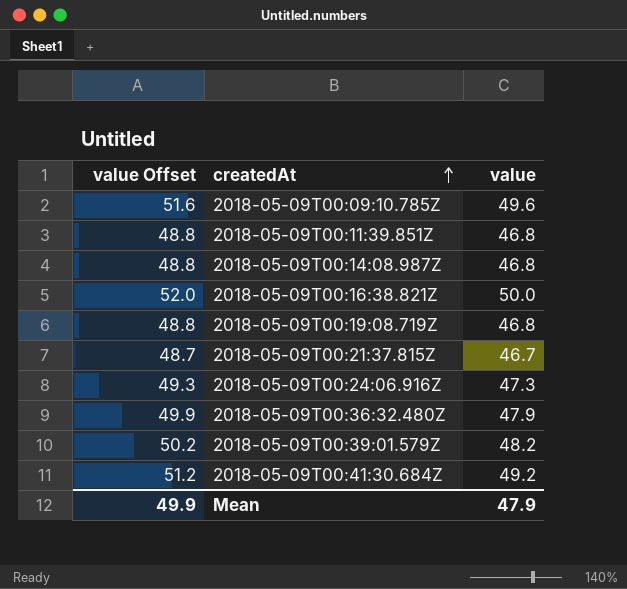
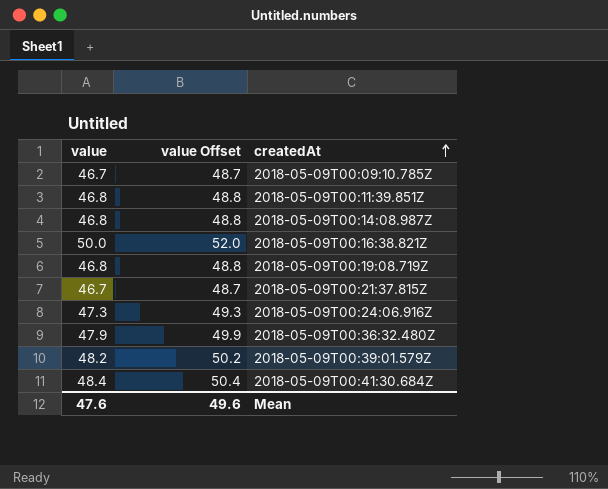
column value | position: 3 -> 1
2018-05-09T00:09:10.785Z | value: 49.6 -> 46.7
2018-05-09T00:09:10.785Z | value Offset: 51.6 -> 48.7
2018-05-09T00:41:30.684Z | value: 49.2 -> 48.4
2018-05-09T00:41:30.684Z | value Offset: 51.2 -> 50.4
Mean | value: 47.9 -> 47.6
Mean | value Offset: 49.9 -> 49.6

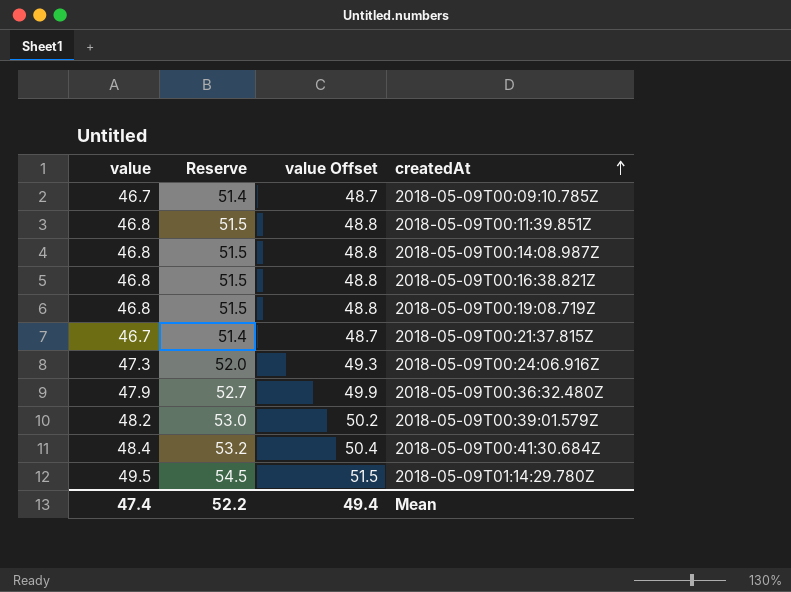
column Reserve | formula: none -> [value] * 1.1
2018-05-09T00:16:38.821Z | value: 50.0 -> 46.8
2018-05-09T00:16:38.821Z | value Offset: 52.0 -> 48.8
row 2018-05-09T01:14:29.780Z: none -> 49.5 | 54.5 | 51.5
Mean | value: 47.6 -> 47.4
Mean | value Offset: 49.6 -> 49.4

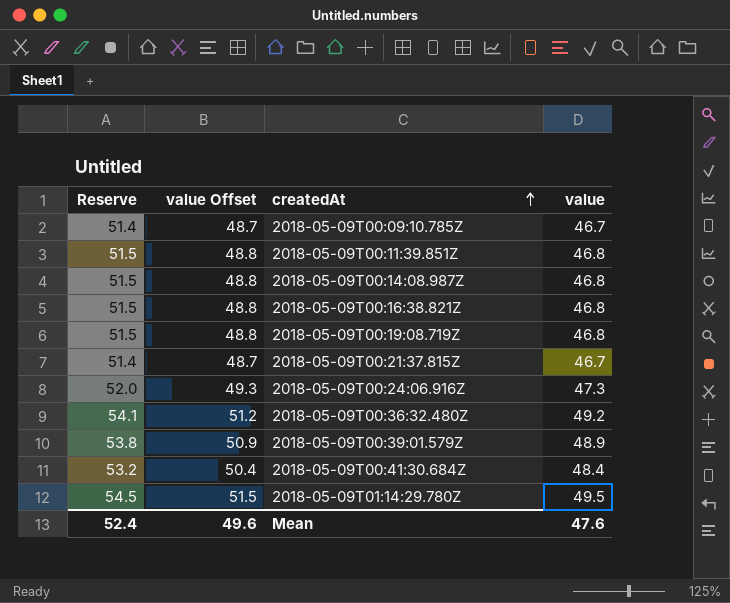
column value | position: 1 -> 4
2018-05-09T00:36:32.480Z | Reserve: 52.7 -> 54.1
2018-05-09T00:36:32.480Z | value Offset: 49.9 -> 51.2
2018-05-09T00:36:32.480Z | value: 47.9 -> 49.2
2018-05-09T00:39:01.579Z | Reserve: 53.0 -> 53.8
2018-05-09T00:39:01.579Z | value Offset: 50.2 -> 50.9
2018-05-09T00:39:01.579Z | value: 48.2 -> 48.9
Mean | Reserve: 52.2 -> 52.4
Mean | value Offset: 49.4 -> 49.6
Mean | value: 47.4 -> 47.6

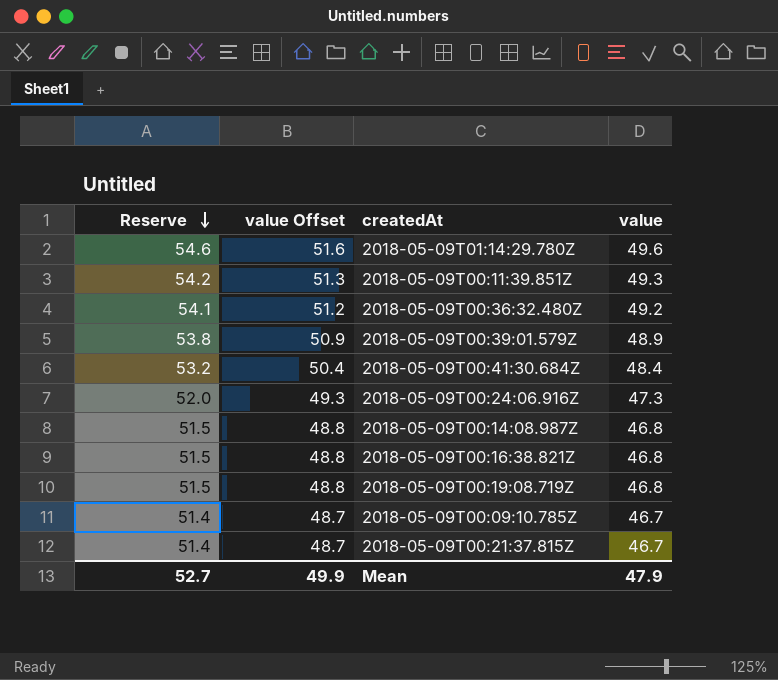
row order: createdAt ascending -> Reserve descending
2018-05-09T01:14:29.780Z | Reserve: 54.5 -> 54.6
2018-05-09T01:14:29.780Z | value Offset: 51.5 -> 51.6
2018-05-09T01:14:29.780Z | value: 49.5 -> 49.6
2018-05-09T00:11:39.851Z | Reserve: 51.5 -> 54.2
2018-05-09T00:11:39.851Z | value Offset: 48.8 -> 51.3
2018-05-09T00:11:39.851Z | value: 46.8 -> 49.3
Mean | Reserve: 52.4 -> 52.7
Mean | value Offset: 49.6 -> 49.9
Mean | value: 47.6 -> 47.9

